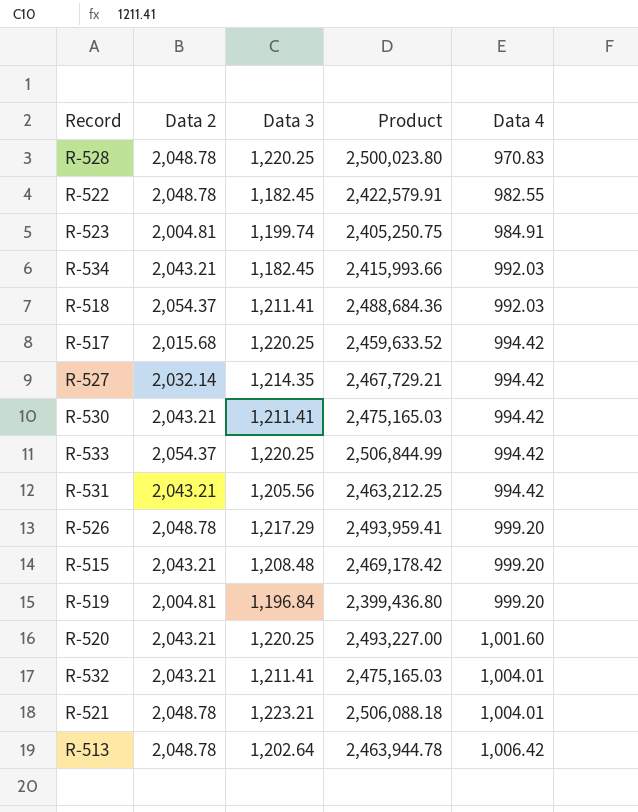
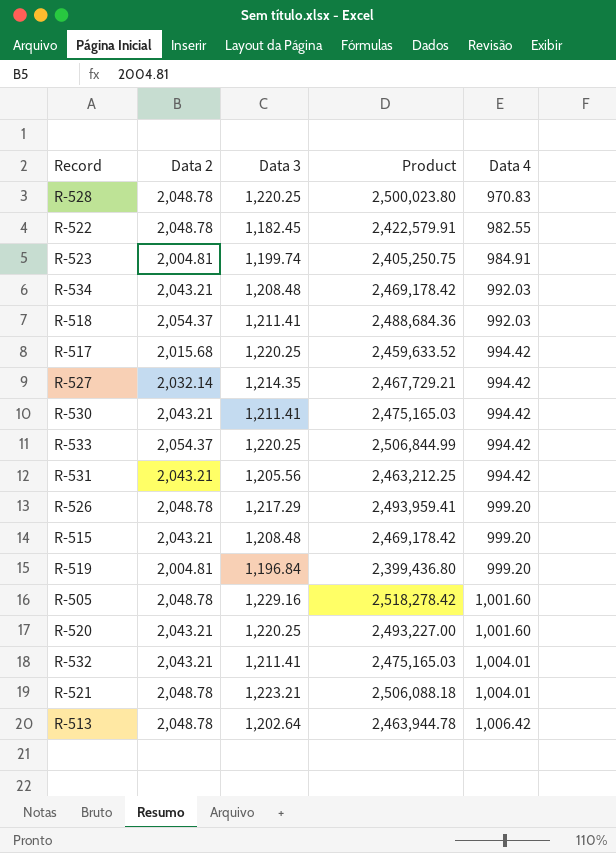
R-534 | Data 3: 1,182.45 -> 1,208.48
R-534 | Product: 2,415,993.66 -> 2,469,178.42
row R-505: none -> 2,048.78 | 1,229.16 | 2,518,278.42 | 1,001.60

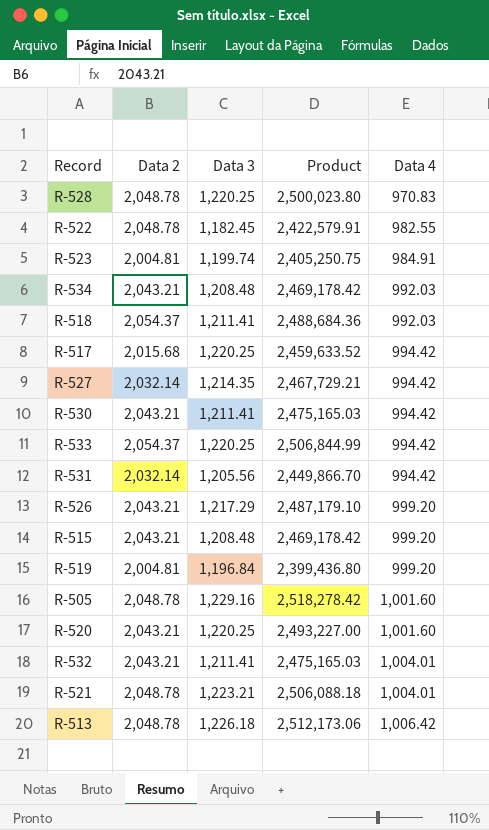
R-531 | Data 2: 2,043.21 -> 2,032.14
R-531 | Product: 2,463,212.25 -> 2,449,866.70
R-526 | Data 2: 2,048.78 -> 2,043.21
R-526 | Product: 2,493,959.41 -> 2,487,179.10
R-513 | Data 3: 1,202.64 -> 1,226.18
R-513 | Product: 2,463,944.78 -> 2,512,173.06

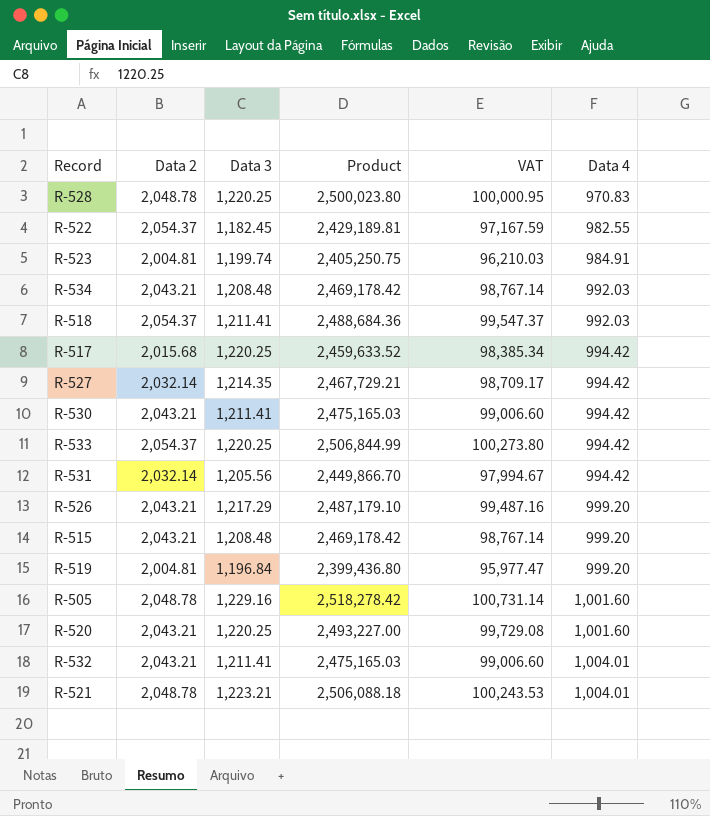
column VAT | formula: none -> [Product] * 0.04
row R-513: 2,048.78 | 1,226.18 | 2,512,173.06 | 1,006.42 -> none
R-522 | Data 2: 2,048.78 -> 2,054.37
R-522 | Product: 2,422,579.91 -> 2,429,189.81

